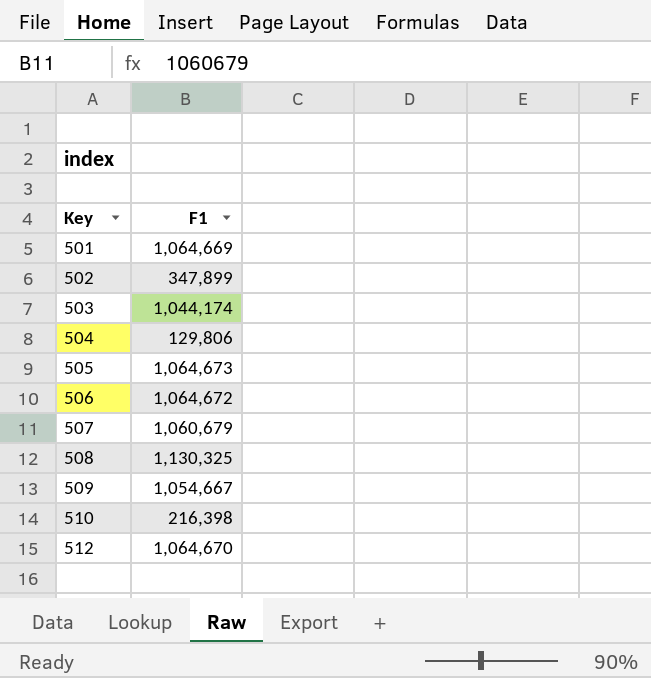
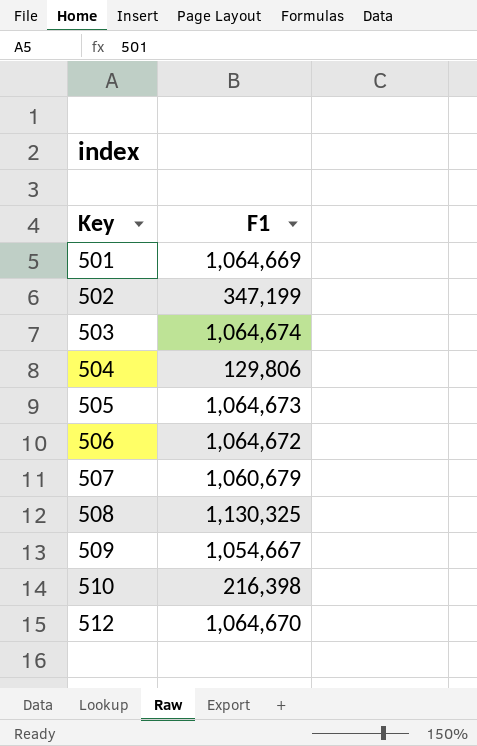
502 | F1: 347,899 -> 347,199
503 | F1: 1,044,174 -> 1,064,674

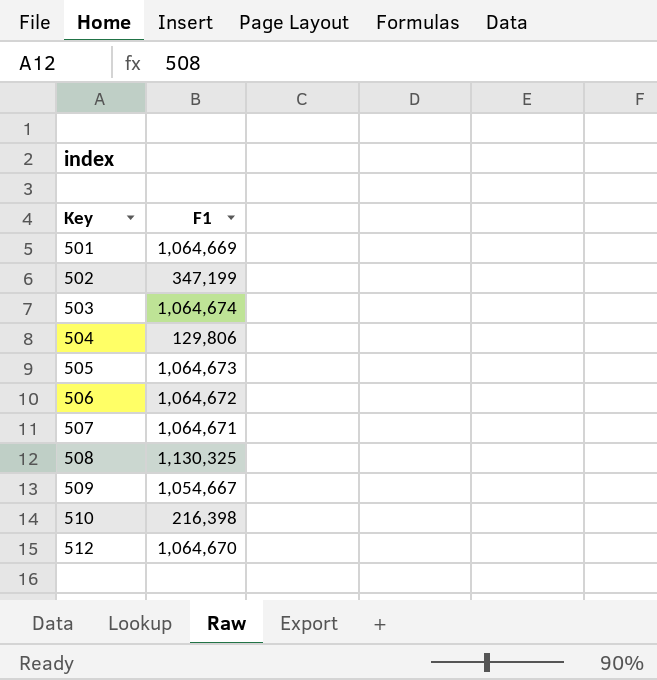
507 | F1: 1,060,679 -> 1,064,671

